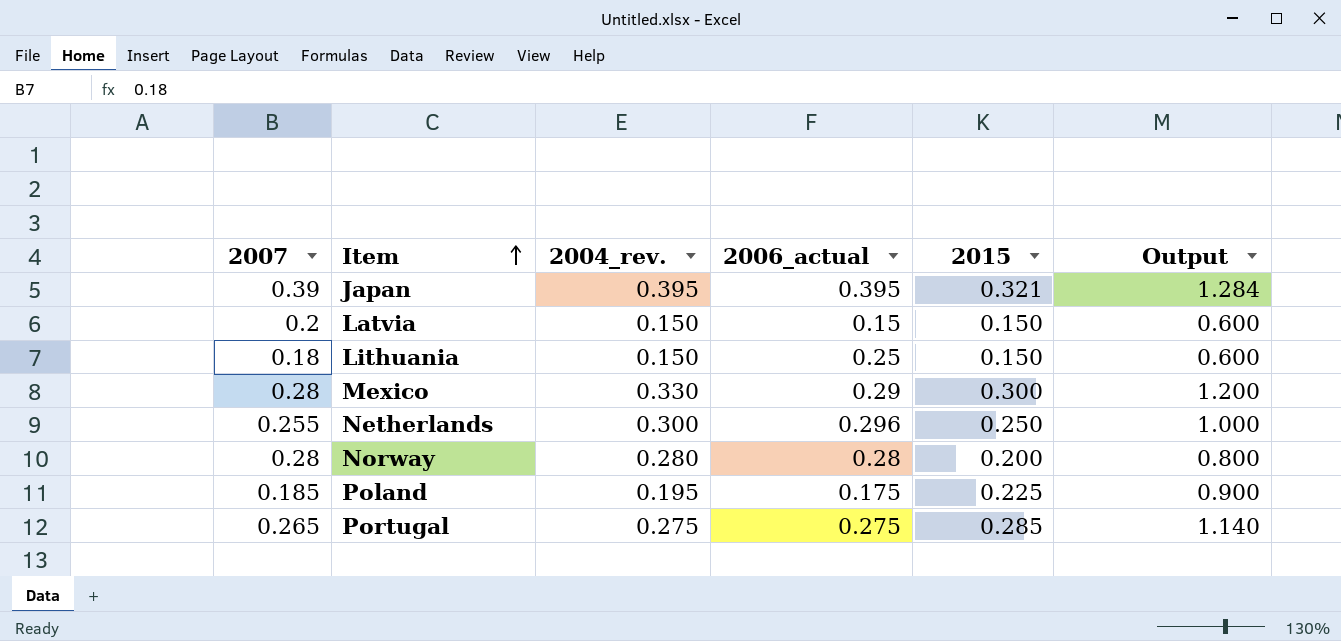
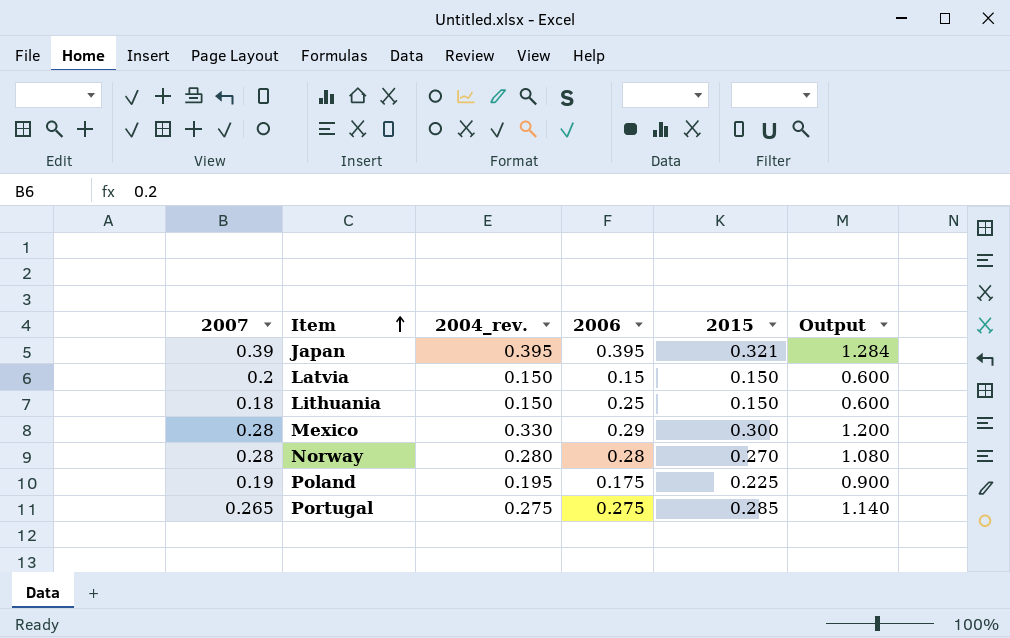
column name: 2006_actual -> 2006
row Netherlands: 0.255 | 0.300 | 0.296 | 0.250 | 1.000 -> none
Norway | 2015: 0.200 -> 0.270
Norway | Output: 0.800 -> 1.080
Poland | 2007: 0.185 -> 0.19

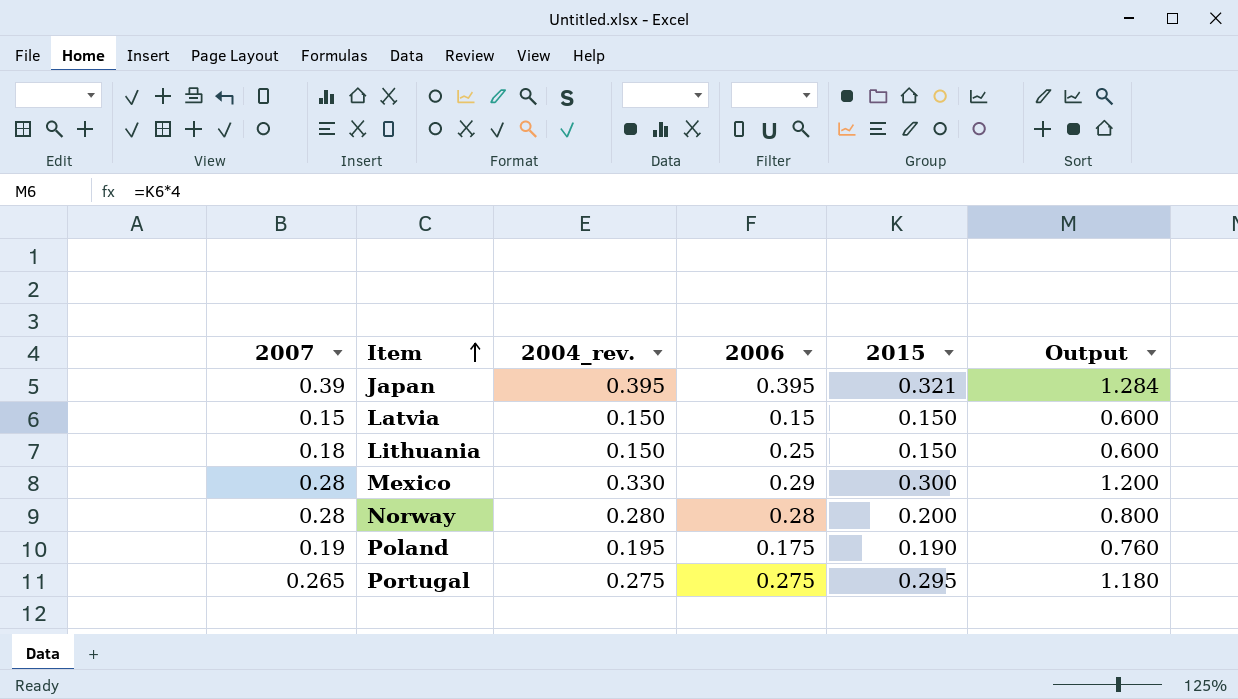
Latvia | 2007: 0.2 -> 0.15
Norway | 2015: 0.270 -> 0.200
Norway | Output: 1.080 -> 0.800
Poland | 2015: 0.225 -> 0.190
Poland | Output: 0.900 -> 0.760
Portugal | 2015: 0.285 -> 0.295
Portugal | Output: 1.140 -> 1.180

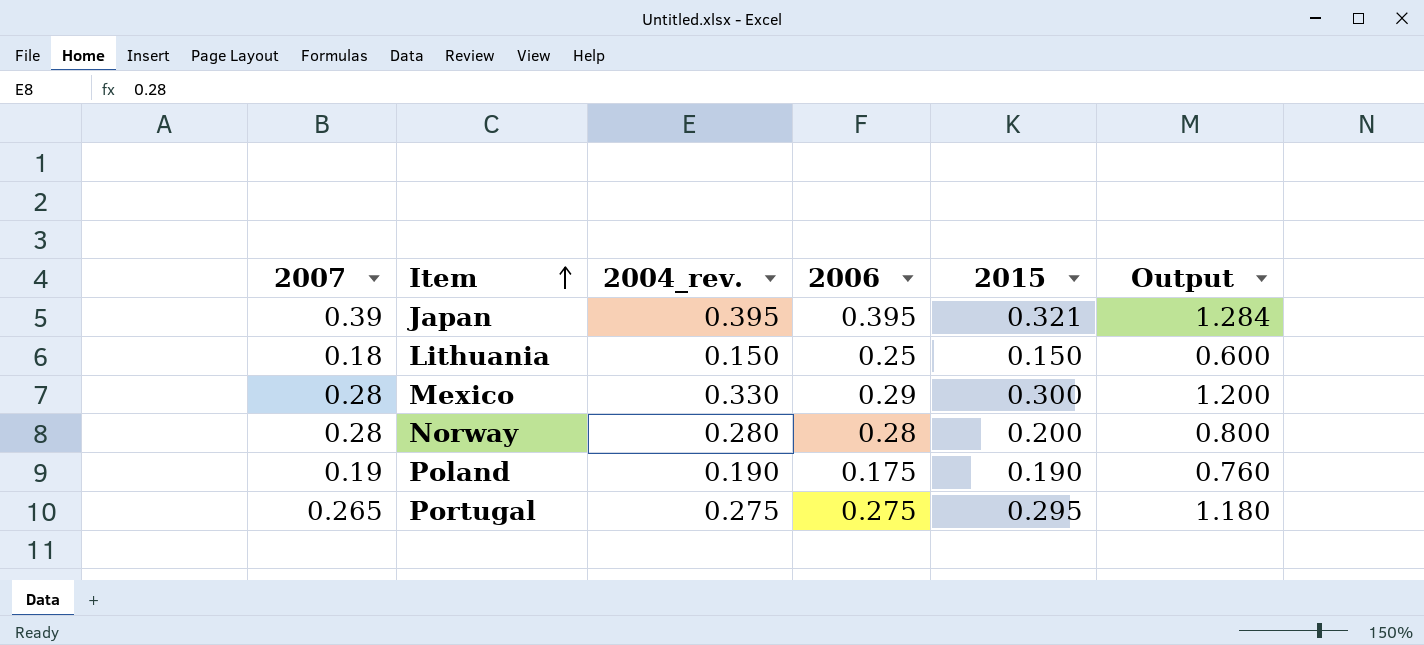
row Latvia: 0.15 | 0.150 | 0.15 | 0.150 | 0.600 -> none
Poland | 2004_rev.: 0.195 -> 0.190

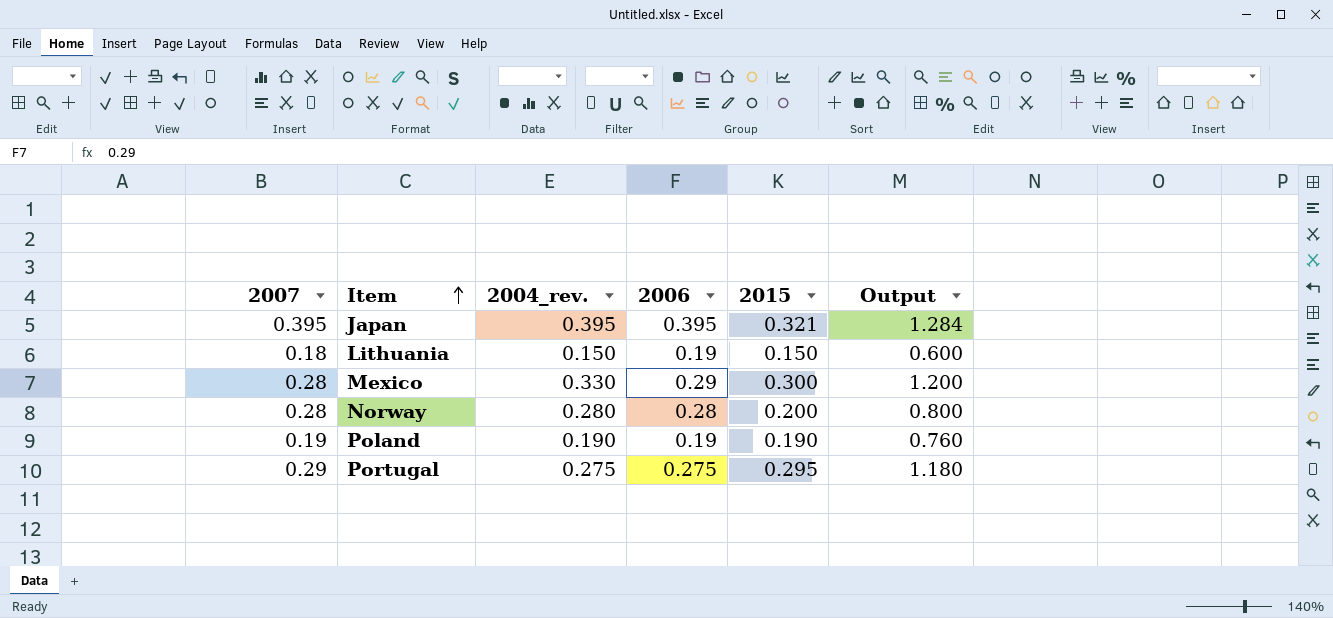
Japan | 2007: 0.39 -> 0.395
Lithuania | 2006: 0.25 -> 0.19
Poland | 2006: 0.175 -> 0.19
Portugal | 2007: 0.265 -> 0.29

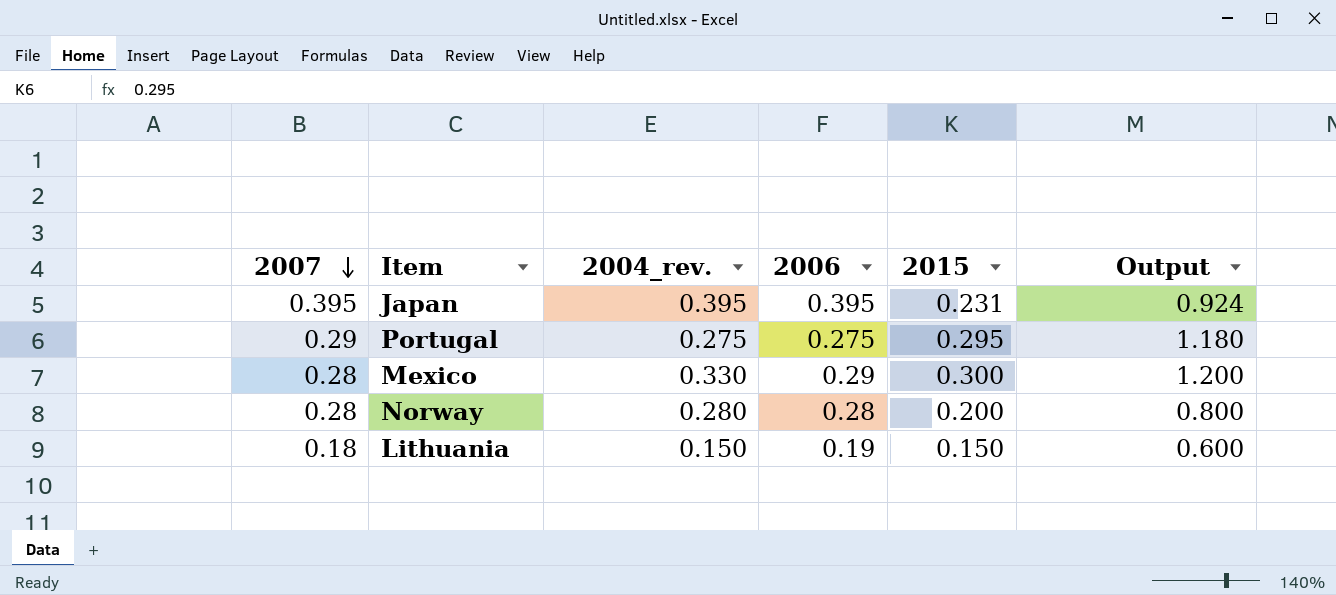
row order: Item ascending -> 2007 descending
row Poland: 0.19 | 0.190 | 0.19 | 0.190 | 0.760 -> none
Japan | 2015: 0.321 -> 0.231
Japan | Output: 1.284 -> 0.924

